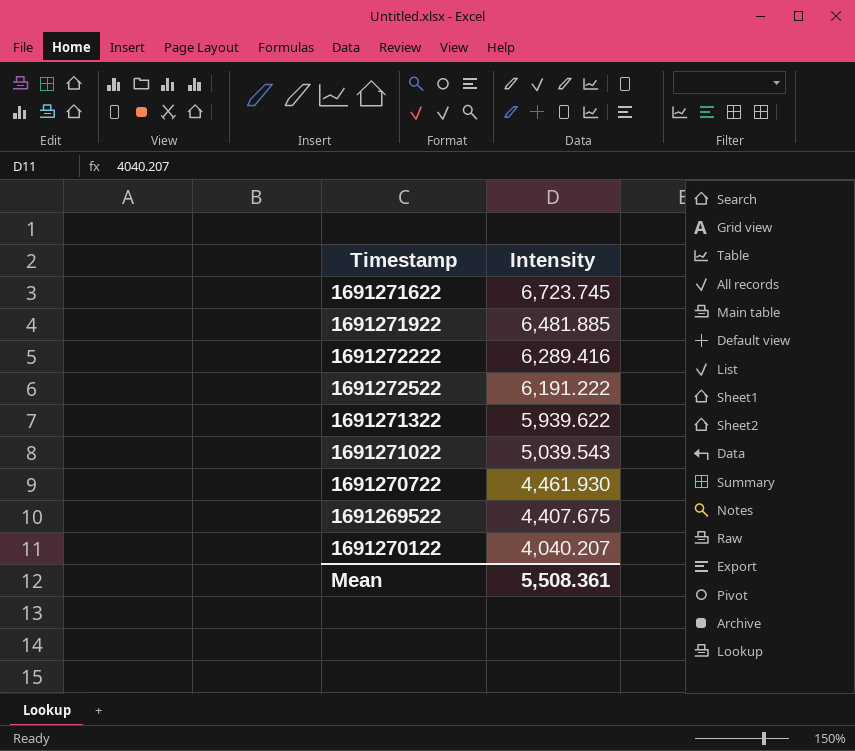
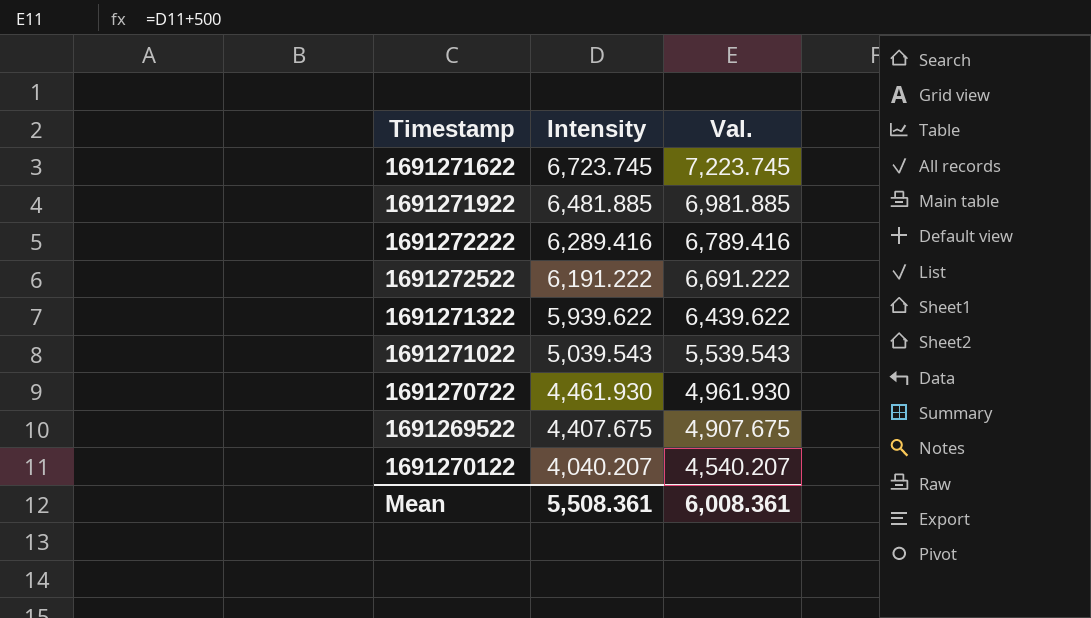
column Val. | formula: none -> [Intensity] + 500

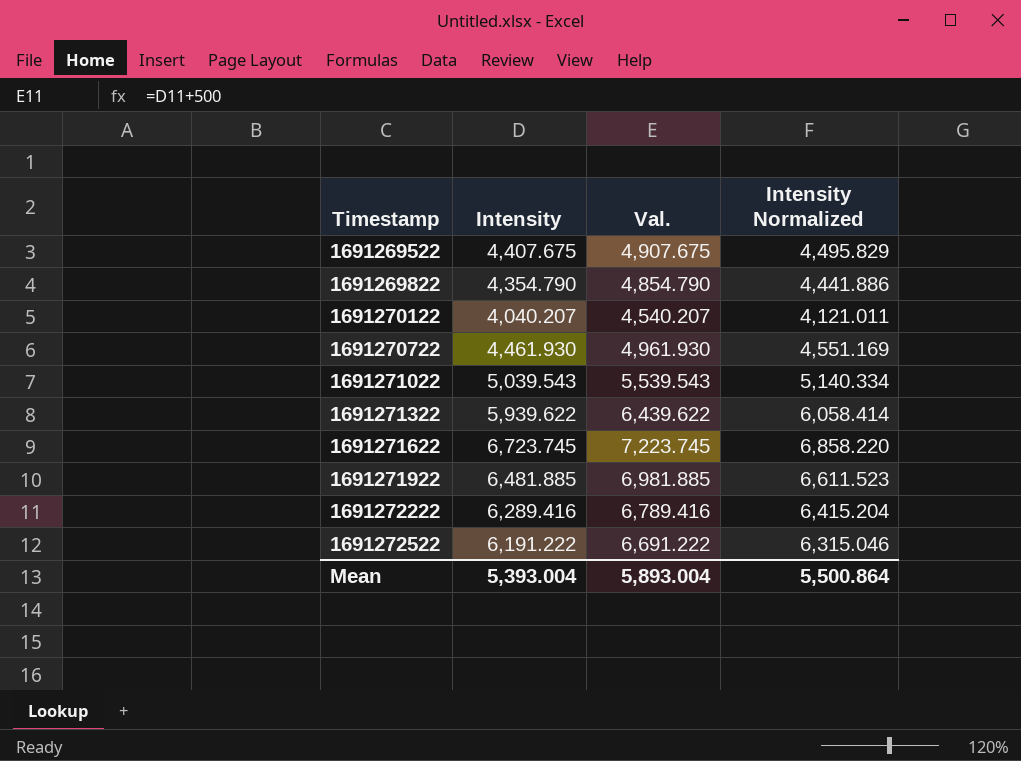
row order: Intensity descending -> Timestamp ascending
column Intensity Normalized | formula: none -> [Intensity] * 1.02
row 1691269822: none -> 4,354.790 | 4,854.790 | 4,441.886
Mean | Intensity: 5,508.361 -> 5,393.004
Mean | Val.: 6,008.361 -> 5,893.004

